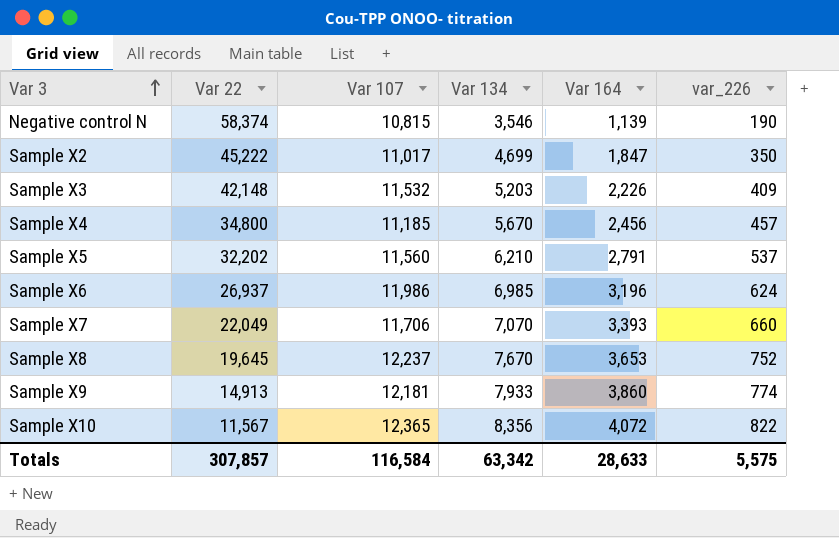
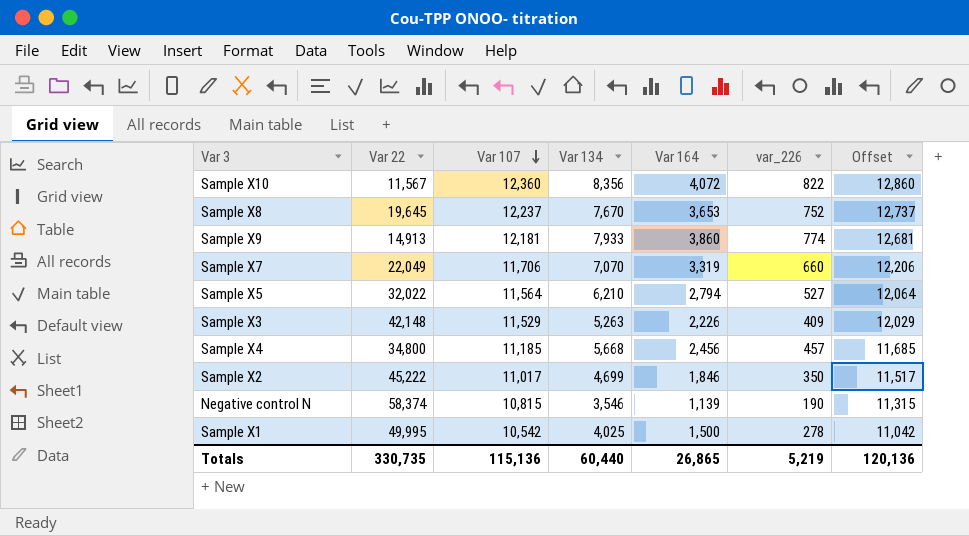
row order: Var 3 ascending -> Var 107 descending
column Offset | formula: none -> [Var 107] + 500
row Sample X6: 26,937 | 11,986 | 6,985 | 3,196 | 624 -> none
Sample X10 | Var 107: 12,365 -> 12,360
Sample X7 | Var 164: 3,393 -> 3,319
Sample X5 | Var 22: 32,202 -> 32,022
Sample X5 | Var 107: 11,560 -> 11,564
Sample X5 | Var 164: 2,791 -> 2,794
Sample X5 | var_226: 537 -> 527
Sample X3 | Var 107: 11,532 -> 11,529
Sample X3 | Var 134: 5,203 -> 5,263
Sample X4 | Var 134: 5,670 -> 5,668
Sample X2 | Var 164: 1,847 -> 1,846
row Sample X1: none -> 49,995 | 10,542 | 4,025 | 1,500 | 278 | 11,042
Totals | Var 22: 307,857 -> 330,735
Totals | Var 107: 116,584 -> 115,136
Totals | Var 134: 63,342 -> 60,440
Totals | Var 164: 28,633 -> 26,865
Totals | var_226: 5,575 -> 5,219

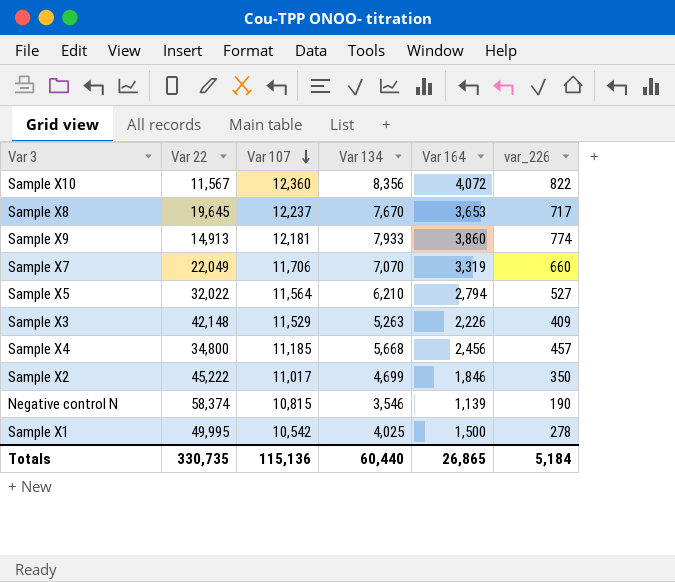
column Offset | formula: [Var 107] + 500 -> none
Sample X8 | var_226: 752 -> 717
Totals | var_226: 5,219 -> 5,184

